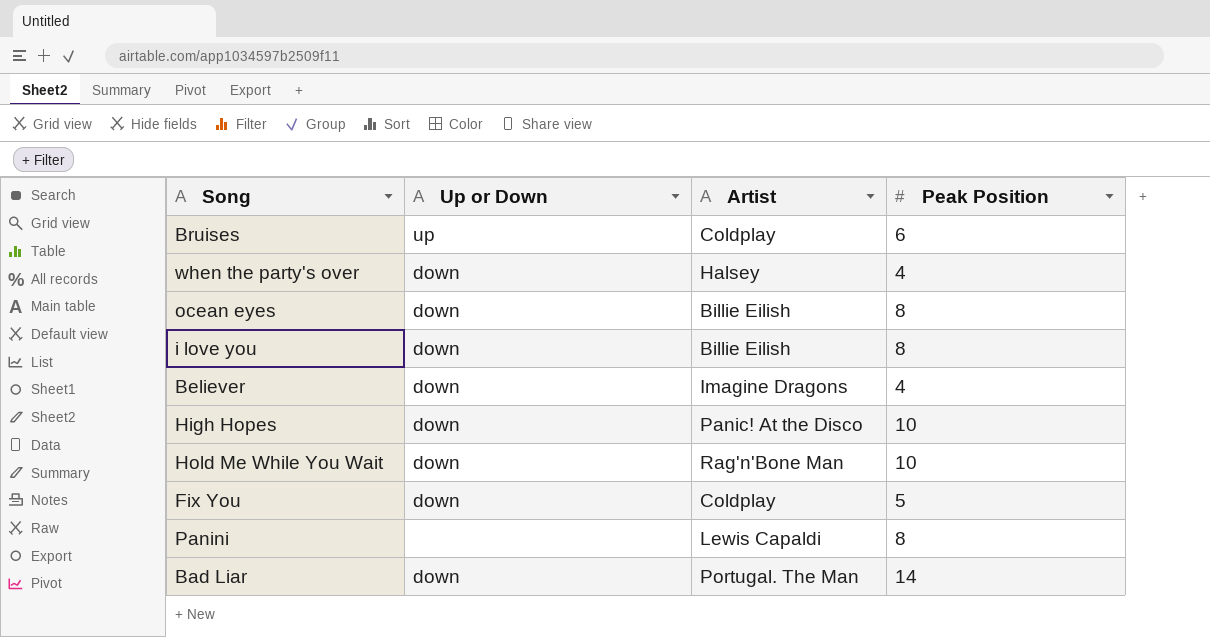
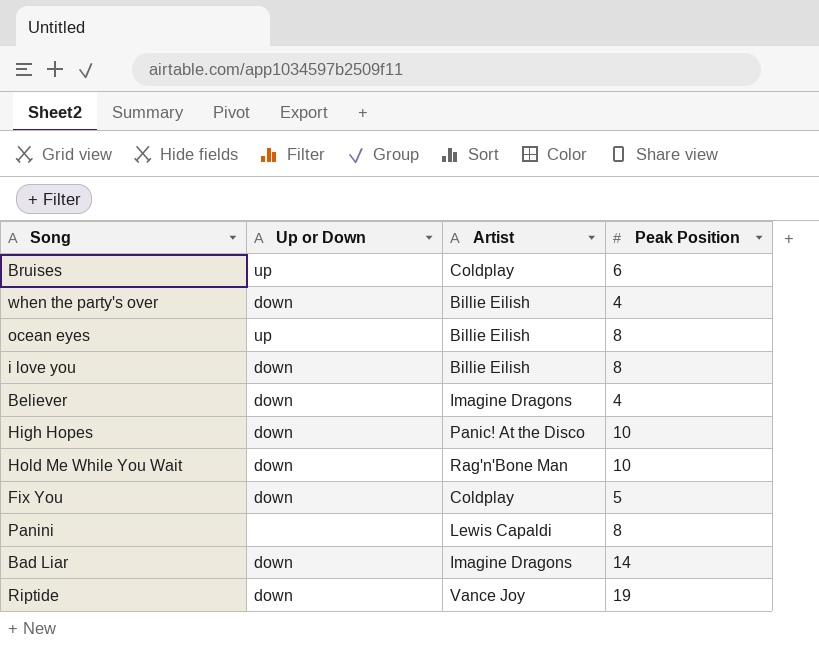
when the party's over | Artist: Halsey -> Billie Eilish
ocean eyes | Up or Down: down -> up
Bad Liar | Artist: Portugal. The Man -> Imagine Dragons
row Riptide: none -> down | Vance Joy | 19

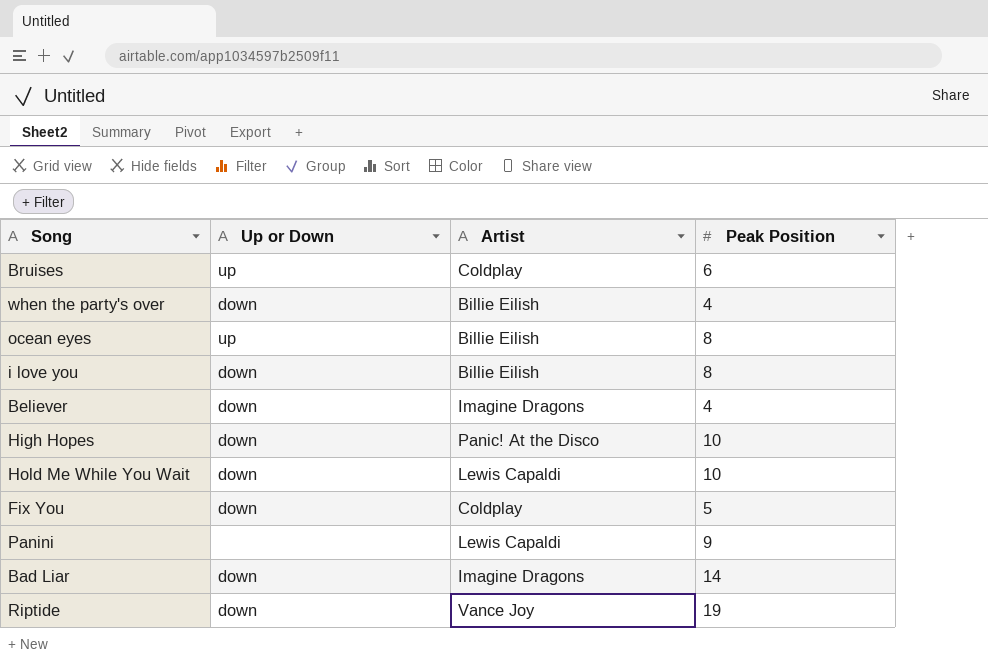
Hold Me While You Wait | Artist: Rag'n'Bone Man -> Lewis Capaldi
Panini | Peak Position: 8 -> 9

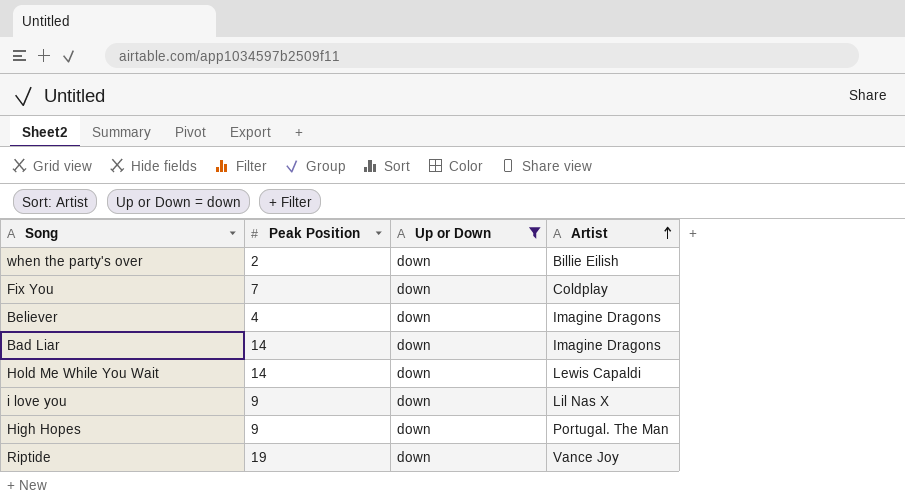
filter: none -> Up or Down = down
row order: none -> Artist ascending
column Peak Position | position: 4 -> 2
when the party's over | Peak Position: 4 -> 2
Fix You | Peak Position: 5 -> 7
Hold Me While You Wait | Peak Position: 10 -> 14
i love you | Peak Position: 8 -> 9
i love you | Artist: Billie Eilish -> Lil Nas X
High Hopes | Peak Position: 10 -> 9
High Hopes | Artist: Panic! At the Disco -> Portugal. The Man

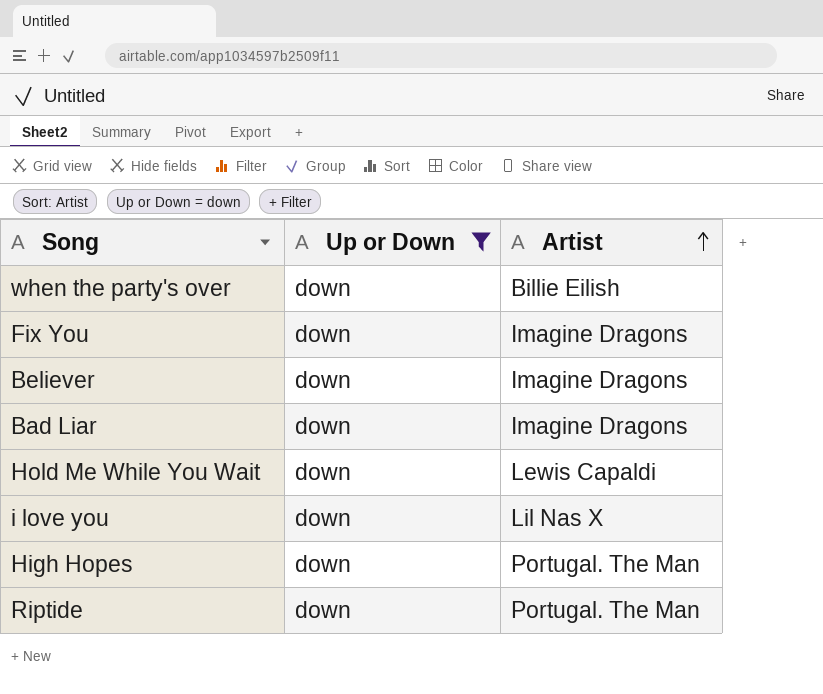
column Peak Position | position: 2 -> none
Fix You | Artist: Coldplay -> Imagine Dragons
Riptide | Artist: Vance Joy -> Portugal. The Man

